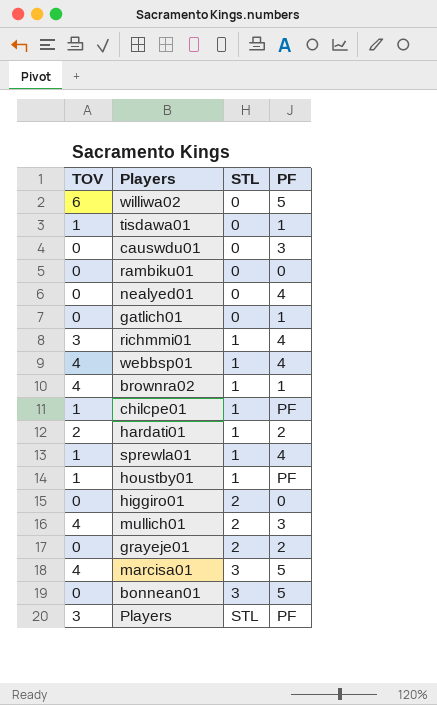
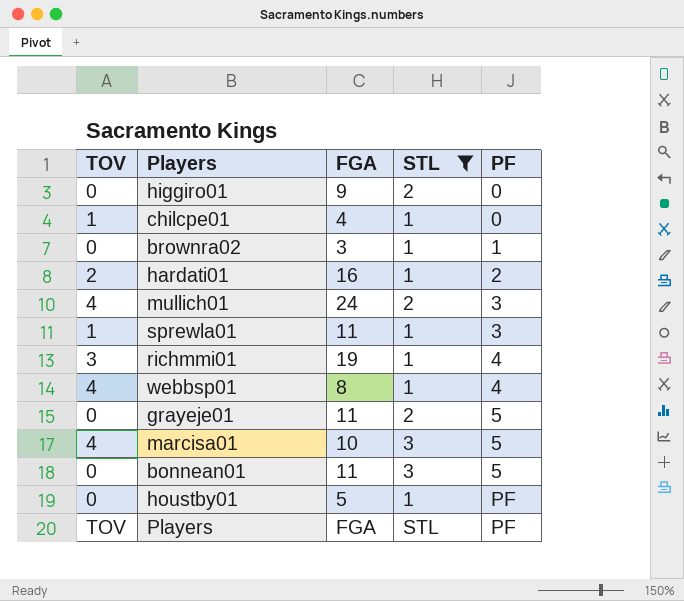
filter: none -> STL != 0
row order: STL ascending -> PF ascending
column FGA | position: none -> 3
chilcpe01 | PF: PF -> 0
brownra02 | TOV: 4 -> 0
sprewla01 | PF: 4 -> 3
grayeje01 | PF: 2 -> 5
houstby01 | TOV: 1 -> 0
Players | TOV: 3 -> TOV

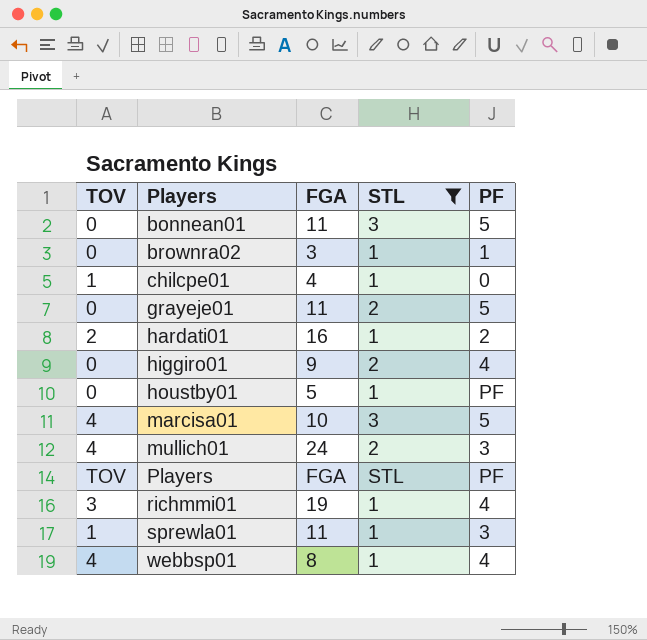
row order: PF ascending -> Players ascending
higgiro01 | PF: 0 -> 4

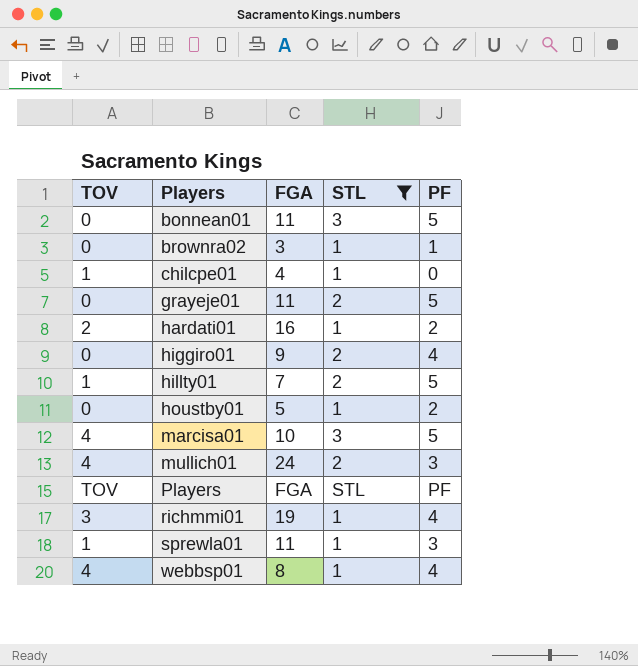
row hillty01: none -> 1 | 7 | 2 | 5
houstby01 | PF: PF -> 2

